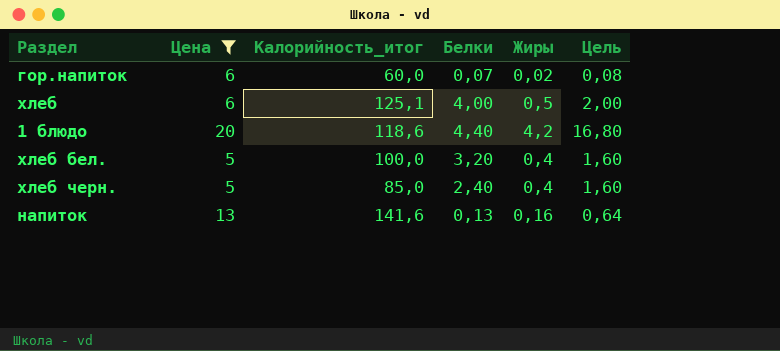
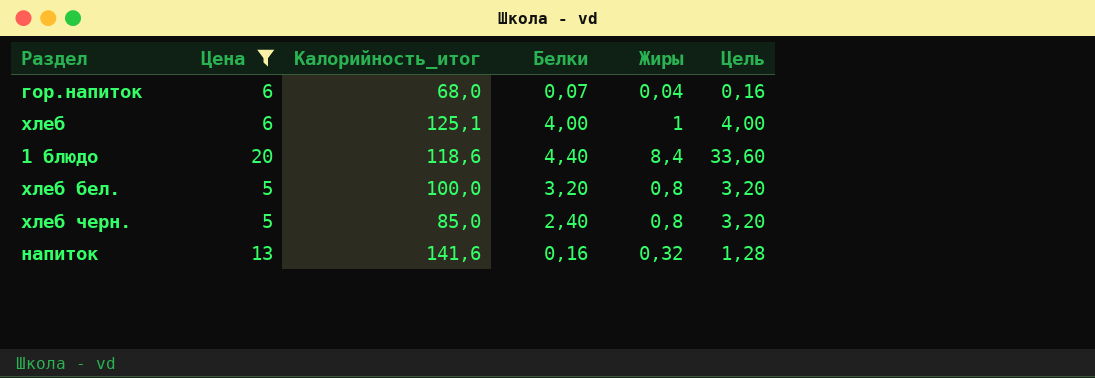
гор.напиток | Калорийность_итог: 60,0 -> 68,0
гор.напиток | Жиры: 0,02 -> 0,04
гор.напиток | Цель: 0,08 -> 0,16
хлеб | Жиры: 0,5 -> 1
хлеб | Цель: 2,00 -> 4,00
1 блюдо | Жиры: 4,2 -> 8,4
1 блюдо | Цель: 16,80 -> 33,60
хлеб бел. | Жиры: 0,4 -> 0,8
хлеб бел. | Цель: 1,60 -> 3,20
хлеб черн. | Жиры: 0,4 -> 0,8
хлеб черн. | Цель: 1,60 -> 3,20
напиток | Белки: 0,13 -> 0,16
напиток | Жиры: 0,16 -> 0,32
напиток | Цель: 0,64 -> 1,28

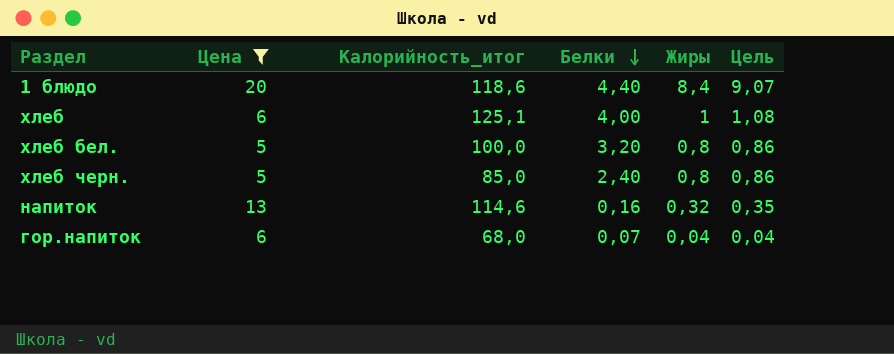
row order: none -> Белки descending
column Цель | formula: [Жиры] * 4 -> [Жиры] * 1,08
напиток | Калорийность_итог: 141,6 -> 114,6

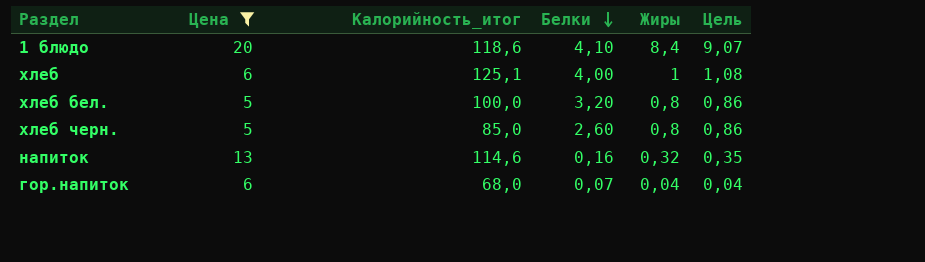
1 блюдо | Белки: 4,40 -> 4,10
хлеб черн. | Белки: 2,40 -> 2,60

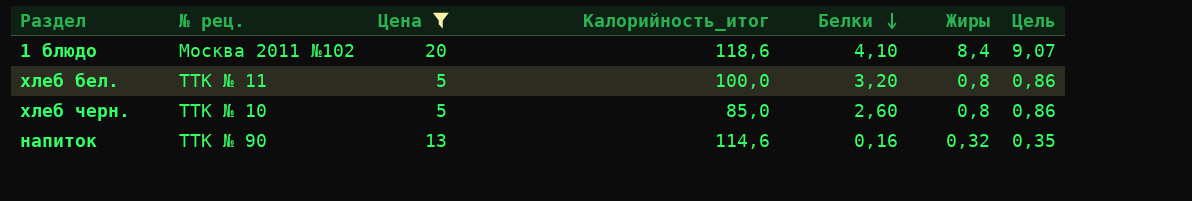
column № рец. | position: none -> 2
row хлеб: 6 | 125,1 | 4,00 | 1 | 1,08 -> none
row гор.напиток: 6 | 68,0 | 0,07 | 0,04 | 0,04 -> none

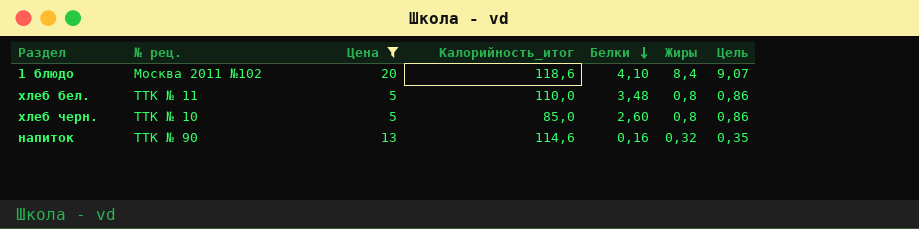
хлеб бел. | Калорийность_итог: 100,0 -> 110,0
хлеб бел. | Белки: 3,20 -> 3,48

